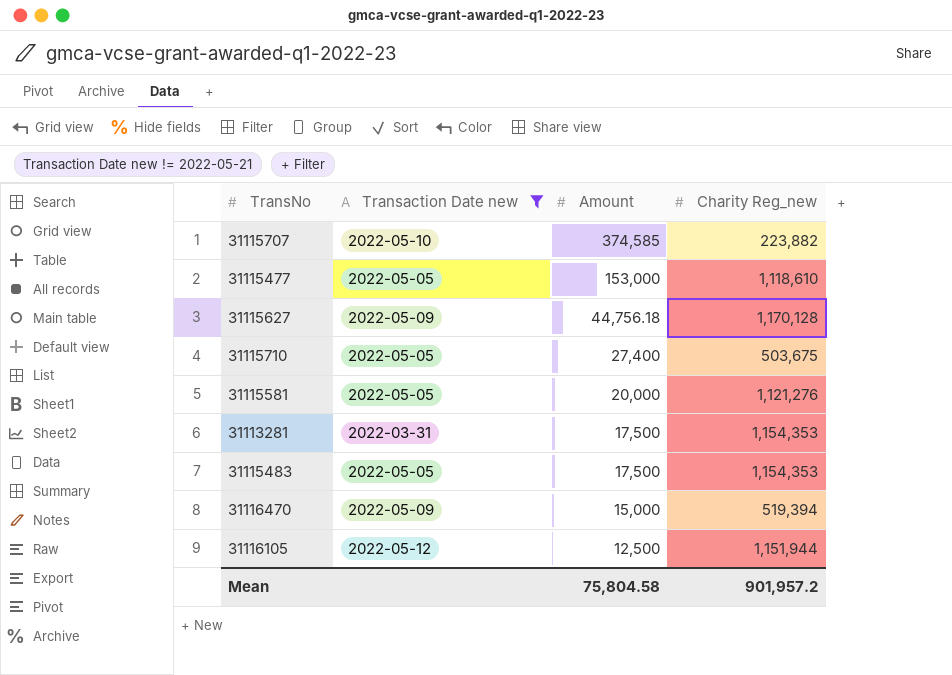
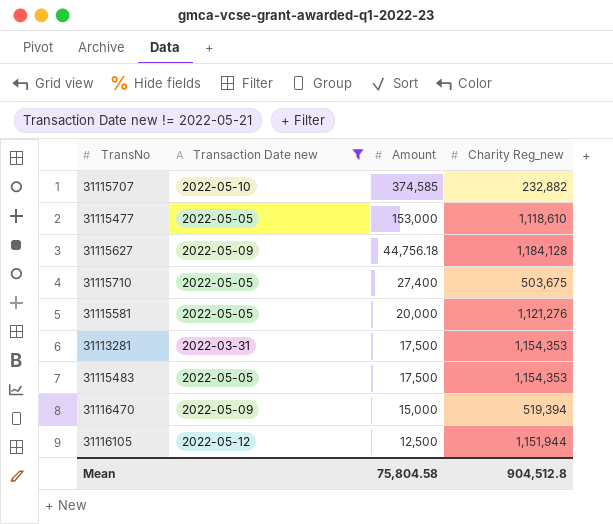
31115707 | Charity Reg_new: 223,882 -> 232,882
31115627 | Charity Reg_new: 1,170,128 -> 1,184,128
Mean | Charity Reg_new: 901,957.2 -> 904,512.8

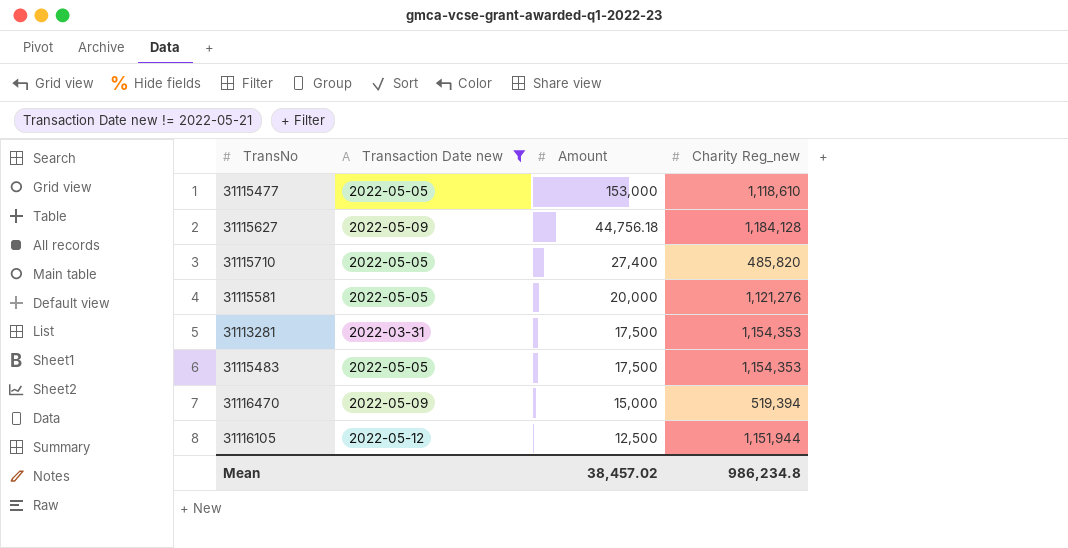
row 31115707: 2022-05-10 | 374,585 | 232,882 -> none
31115710 | Charity Reg_new: 503,675 -> 485,820
Mean | Amount: 75,804.58 -> 38,457.02
Mean | Charity Reg_new: 904,512.8 -> 986,234.8

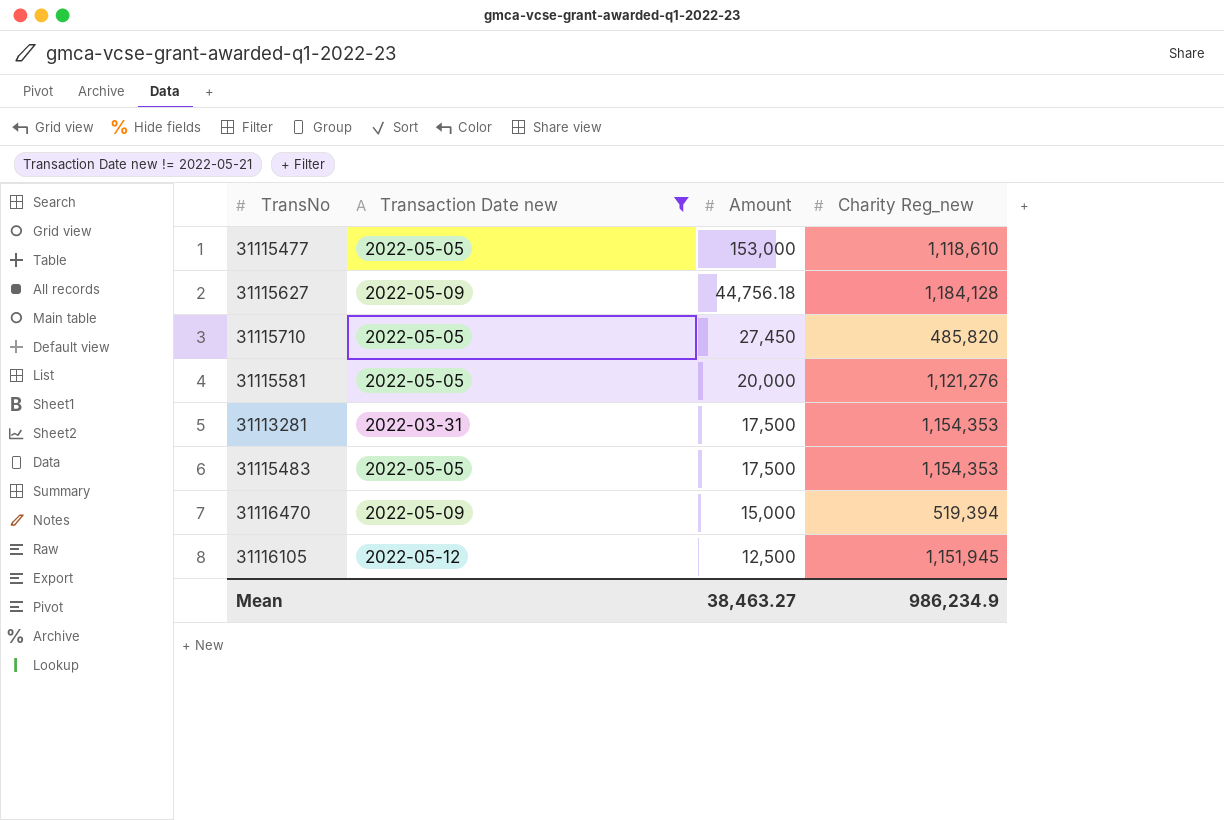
31115710 | Amount: 27,400 -> 27,450
31116105 | Charity Reg_new: 1,151,944 -> 1,151,945
Mean | Amount: 38,457.02 -> 38,463.27
Mean | Charity Reg_new: 986,234.8 -> 986,234.9

